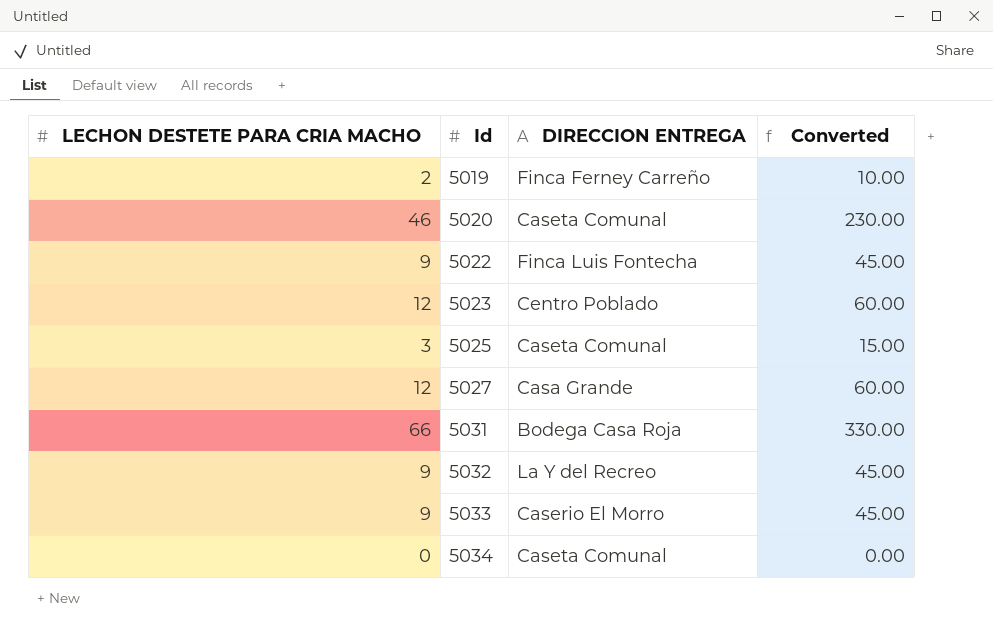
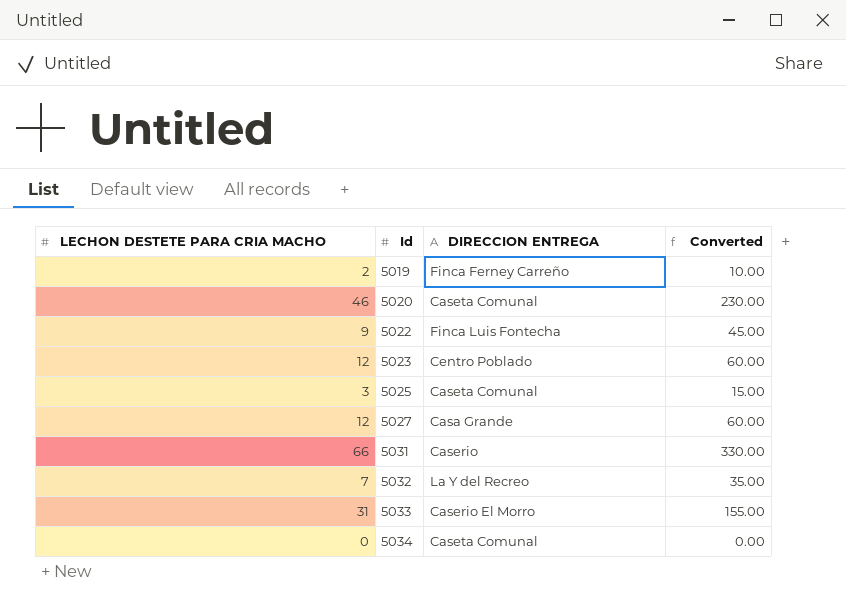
5031 | DIRECCION ENTREGA: Bodega Casa Roja -> Caserio
5032 | LECHON DESTETE PARA CRIA MACHO: 9 -> 7
5032 | Converted: 45.00 -> 35.00
5033 | LECHON DESTETE PARA CRIA MACHO: 9 -> 31
5033 | Converted: 45.00 -> 155.00

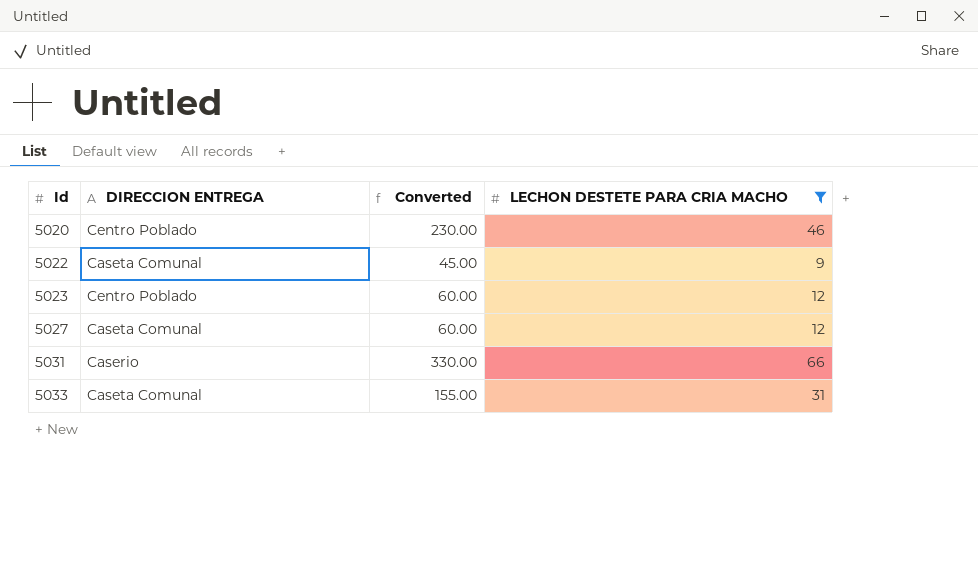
filter: none -> LECHON DESTETE PARA CRIA MACHO >= 9
column LECHON DESTETE PARA CRIA MACHO | position: 1 -> 4
5020 | DIRECCION ENTREGA: Caseta Comunal -> Centro Poblado
5022 | DIRECCION ENTREGA: Finca Luis Fontecha -> Caseta Comunal
5027 | DIRECCION ENTREGA: Casa Grande -> Caseta Comunal
5033 | DIRECCION ENTREGA: Caserio El Morro -> Caseta Comunal

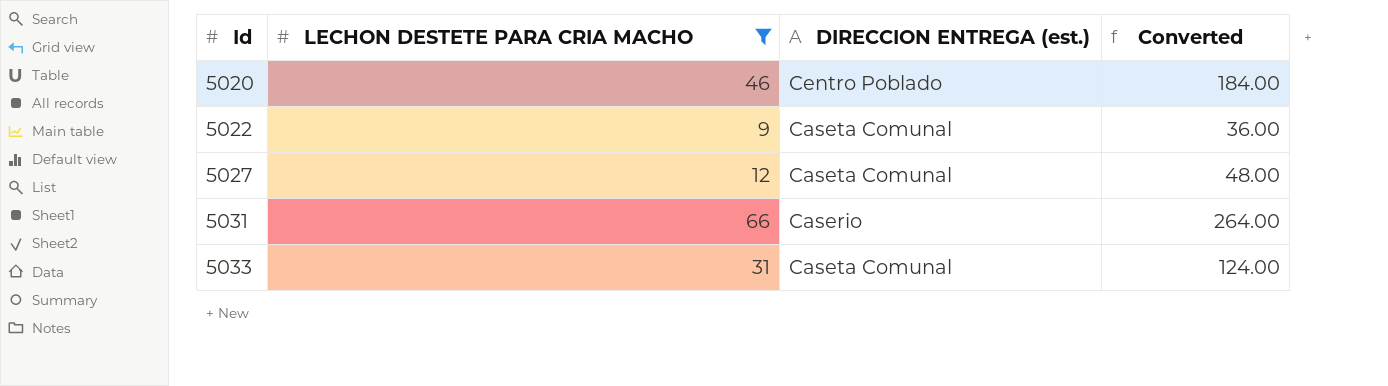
column LECHON DESTETE PARA CRIA MACHO | position: 4 -> 2
column name: DIRECCION ENTREGA -> DIRECCION ENTREGA (est.)
column Converted | formula: [LECHON DESTETE PARA CRIA MACHO] * 5 -> [LECHON DESTETE PARA CRIA MACHO] * 4
row 5023: Centro Poblado | 60.00 | 12 -> none

